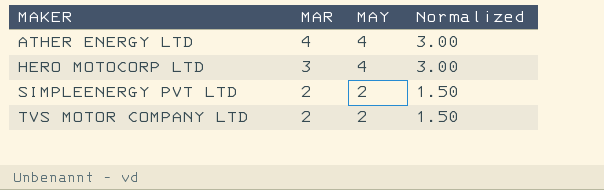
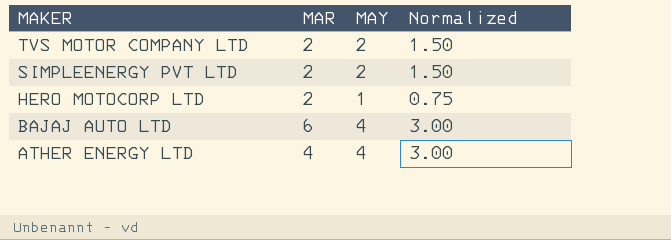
row order: MAKER ascending -> MAKER descending
HERO MOTOCORP LTD | MAR: 3 -> 2
HERO MOTOCORP LTD | MAY: 4 -> 1
HERO MOTOCORP LTD | Normalized: 3.00 -> 0.75
row BAJAJ AUTO LTD: none -> 6 | 4 | 3.00

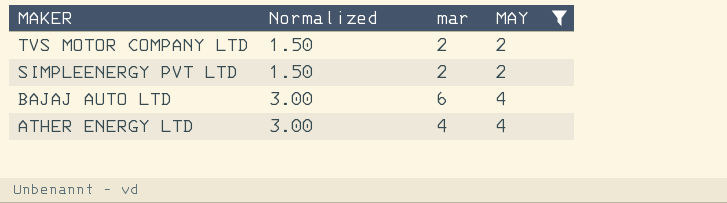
filter: none -> MAY != 1
column Normalized | position: 4 -> 2
column name: MAR -> mar

